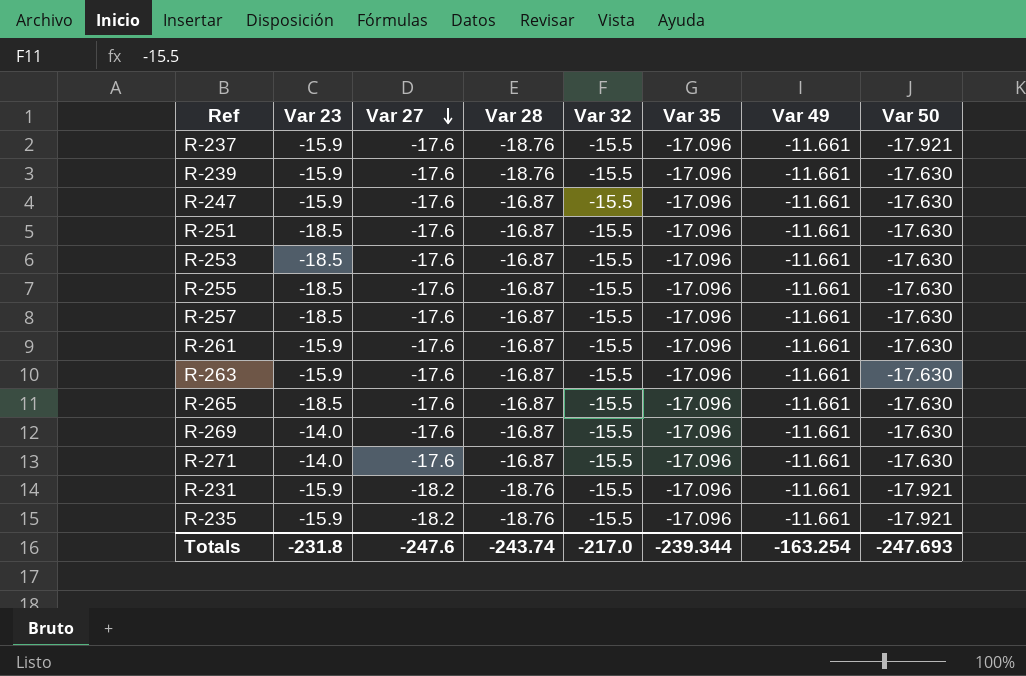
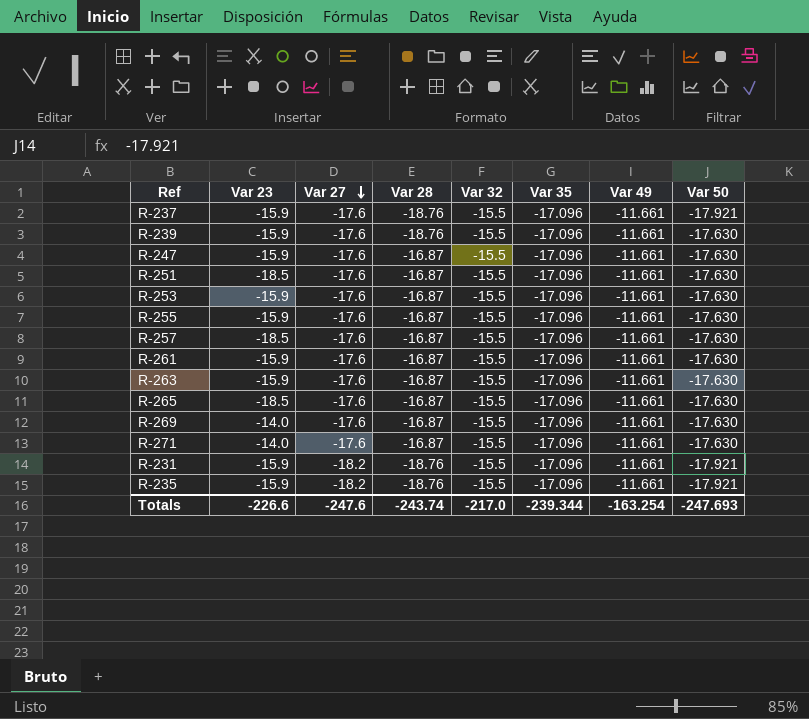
R-253 | Var 23: -18.5 -> -15.9
R-255 | Var 23: -18.5 -> -15.9
Totals | Var 23: -231.8 -> -226.6

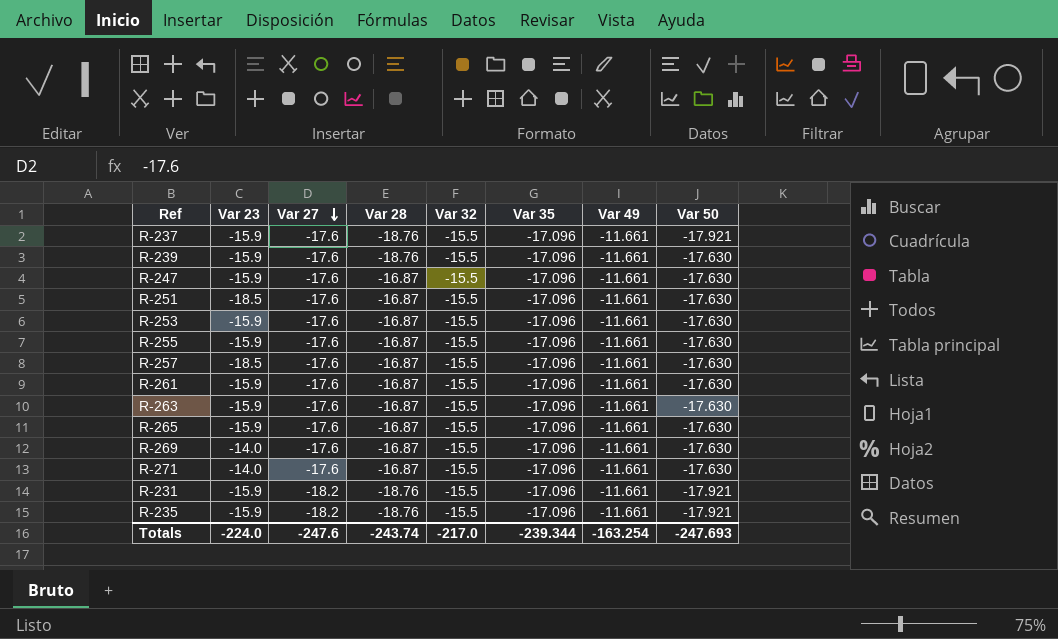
R-265 | Var 23: -18.5 -> -15.9
Totals | Var 23: -226.6 -> -224.0

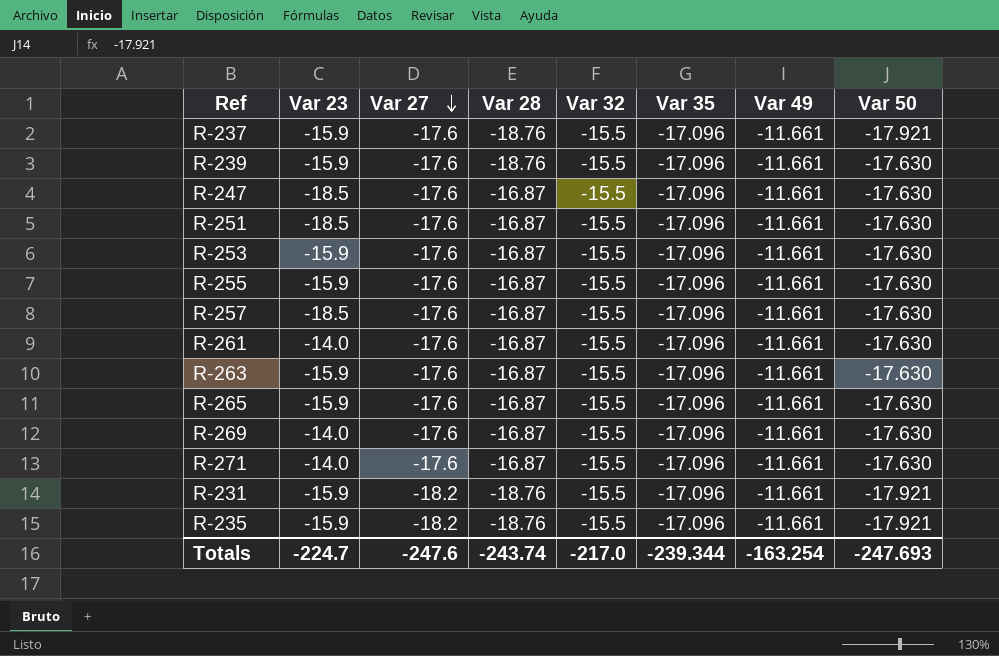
R-247 | Var 23: -15.9 -> -18.5
R-261 | Var 23: -15.9 -> -14.0
Totals | Var 23: -224.0 -> -224.7

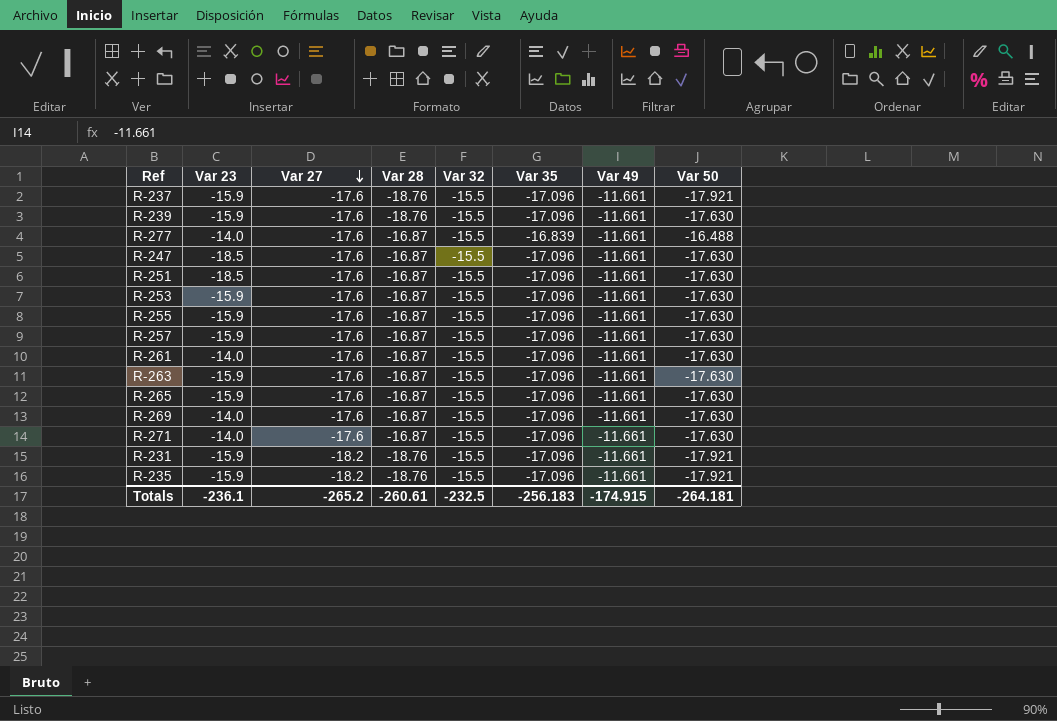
row R-277: none -> -14.0 | -17.6 | -16.87 | -15.5 | -16.839 | -11.661 | -16.488
R-257 | Var 23: -18.5 -> -15.9
Totals | Var 23: -224.7 -> -236.1
Totals | Var 27: -247.6 -> -265.2
Totals | Var 28: -243.74 -> -260.61
Totals | Var 32: -217.0 -> -232.5
Totals | Var 35: -239.344 -> -256.183
Totals | Var 49: -163.254 -> -174.915
Totals | Var 50: -247.693 -> -264.181

